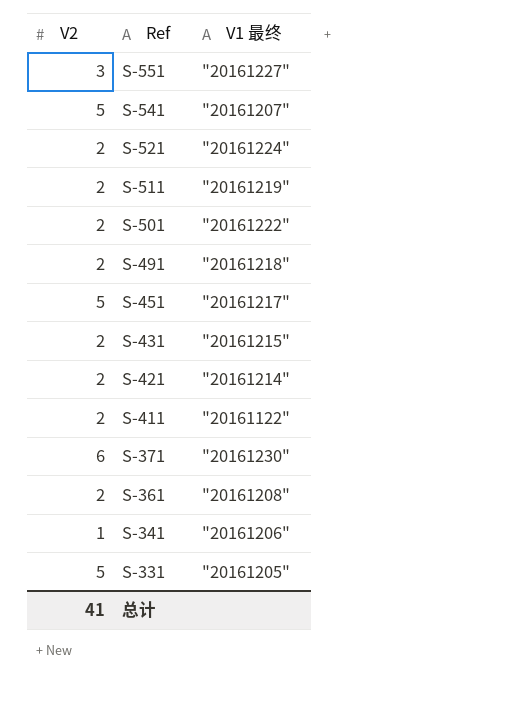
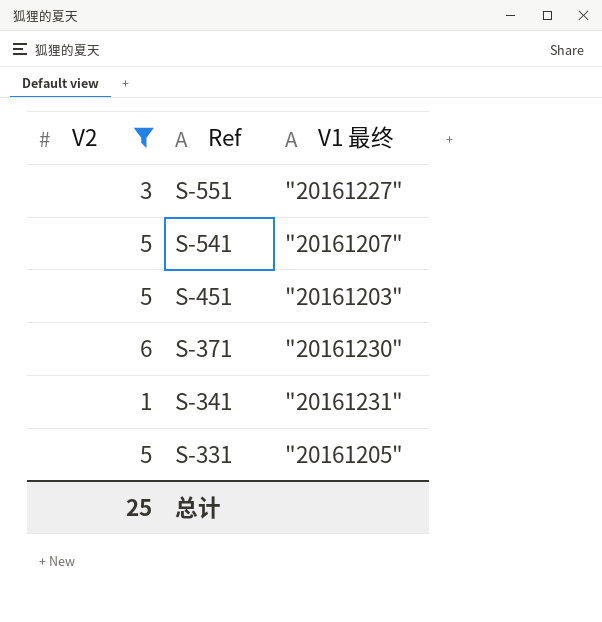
filter: none -> V2 != 2
S-451 | V1 最终: "20161217" -> "20161203"
S-341 | V1 最终: "20161206" -> "20161231"
总计 | V2: 41 -> 25

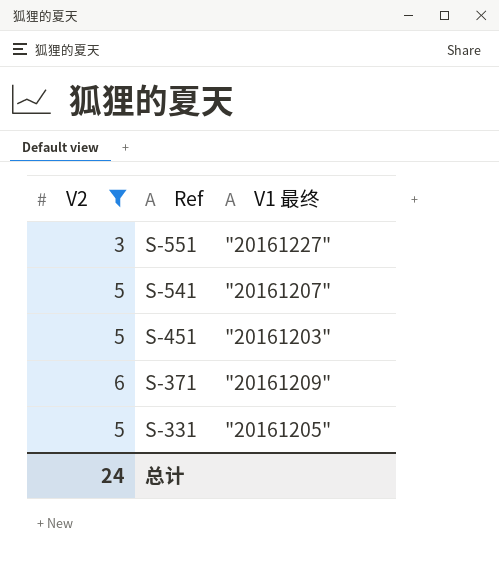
row S-341: 1 | "20161231" -> none
S-371 | V1 最终: "20161230" -> "20161209"
总计 | V2: 25 -> 24

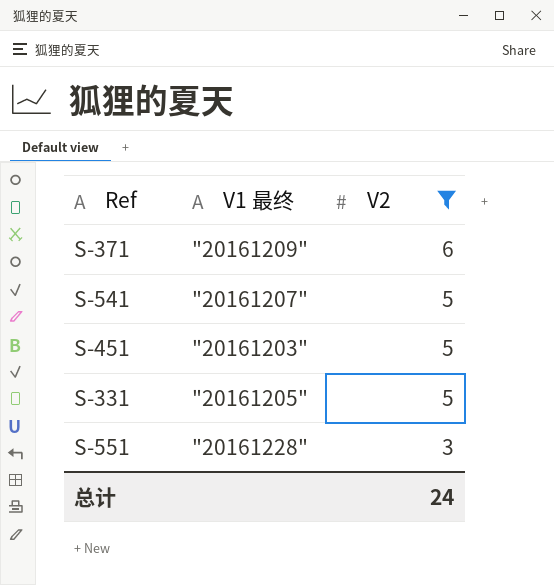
row order: Ref descending -> V2 descending
column V2 | position: 1 -> 3
S-551 | V1 最终: "20161227" -> "20161228"

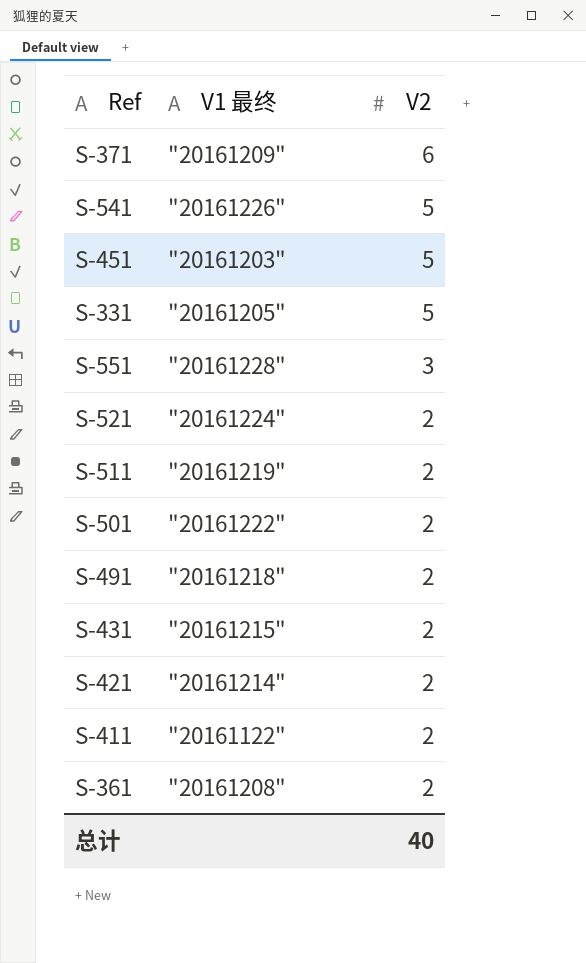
filter: V2 != 2 -> none
S-541 | V1 最终: "20161207" -> "20161226"
总计 | V2: 24 -> 40

